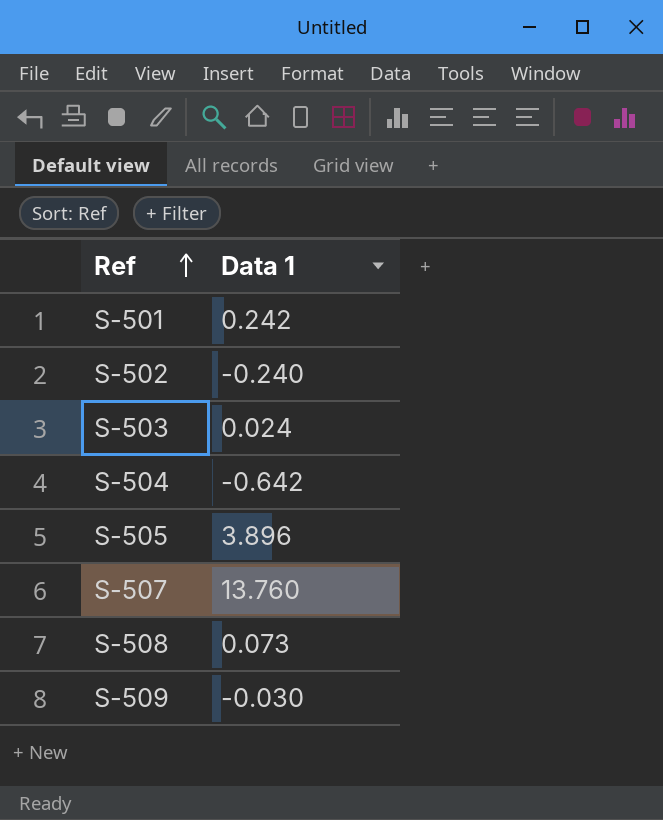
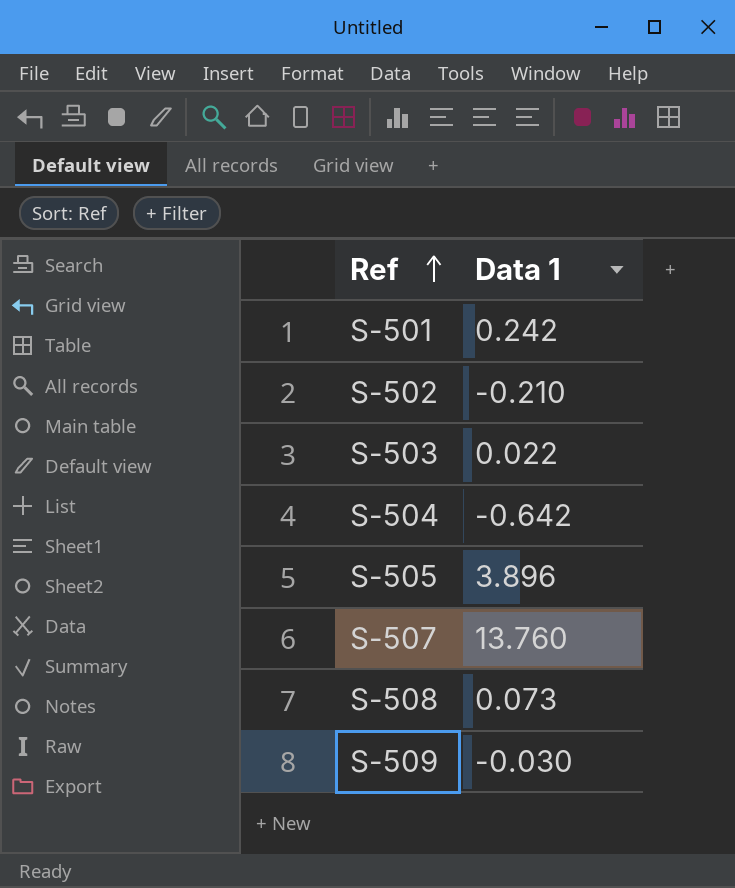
S-502 | Data 1: -0.240 -> -0.210
S-503 | Data 1: 0.024 -> 0.022

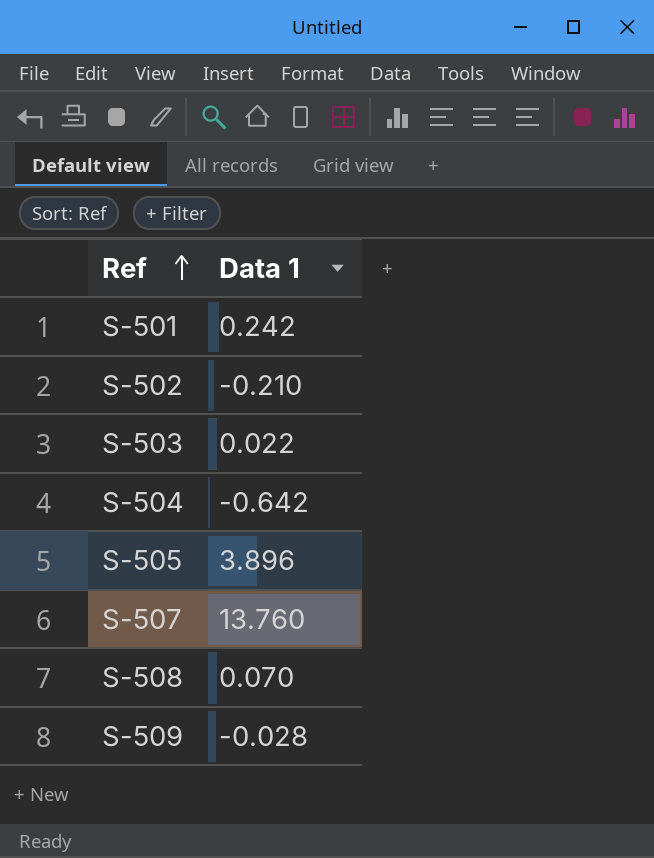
S-508 | Data 1: 0.073 -> 0.070
S-509 | Data 1: -0.030 -> -0.028

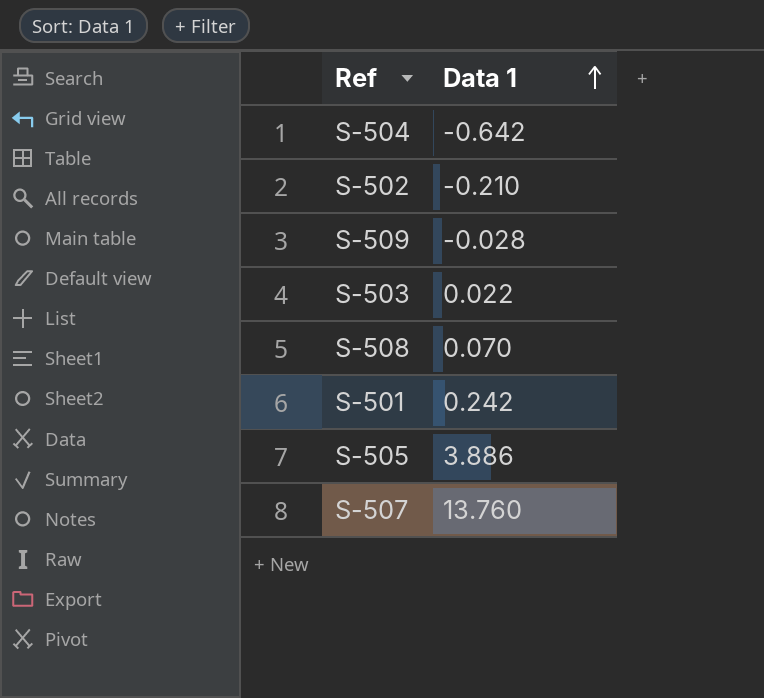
row order: Ref ascending -> Data 1 ascending
S-505 | Data 1: 3.896 -> 3.886

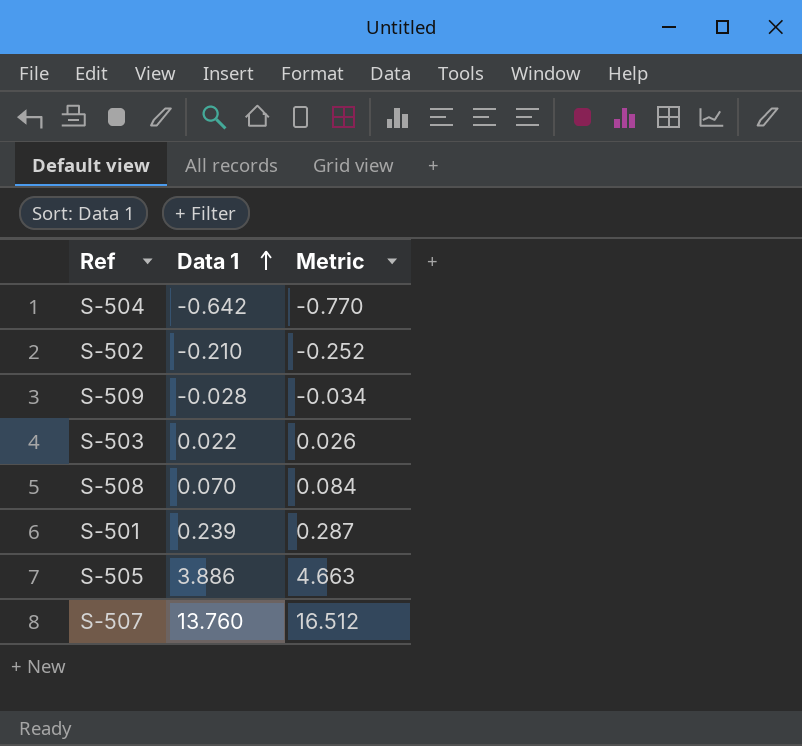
column Metric | formula: none -> [Data 1] * 1.2
S-501 | Data 1: 0.242 -> 0.239

